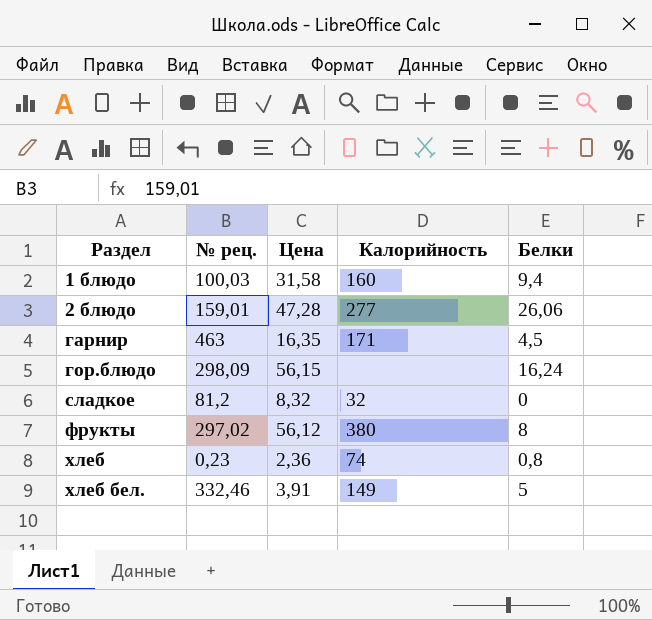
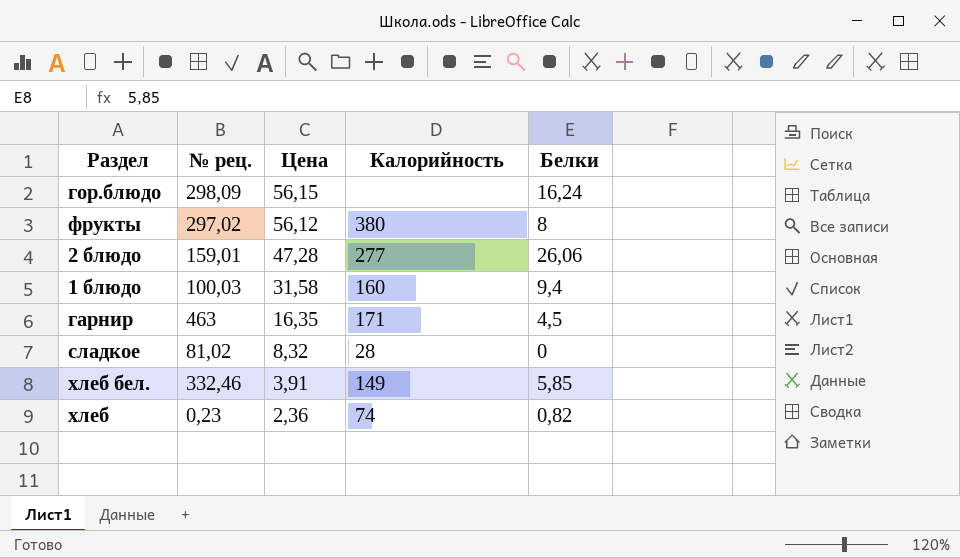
row order: Раздел ascending -> Цена descending
сладкое | № рец.: 81,2 -> 81,02
сладкое | Калорийность: 32 -> 28
хлеб бел. | Белки: 5 -> 5,85
хлеб | Белки: 0,8 -> 0,82

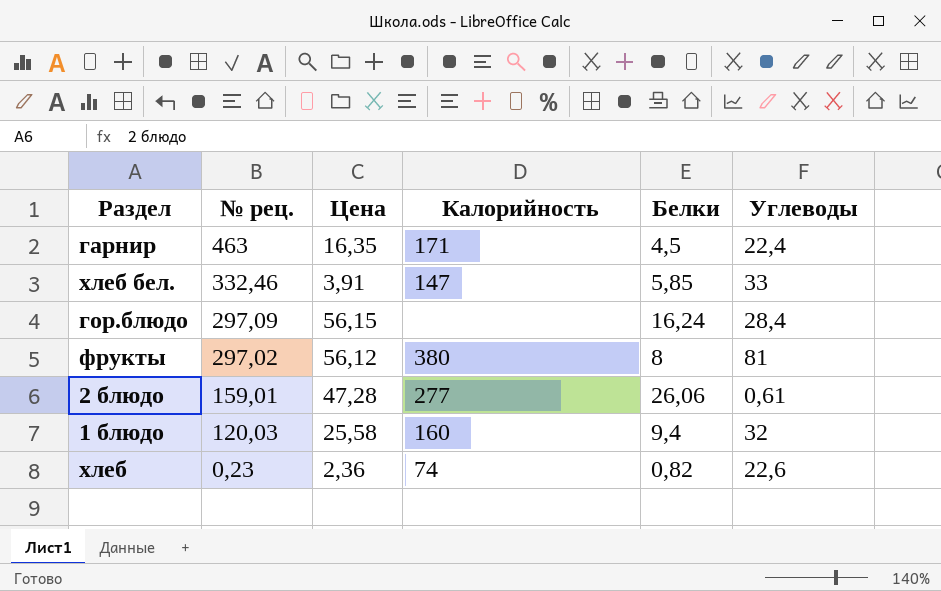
row order: Цена descending -> № рец. descending
column Углеводы | position: none -> 6
row сладкое: 81,02 | 8,32 | 28 | 0 -> none
хлеб бел. | Калорийность: 149 -> 147
гор.блюдо | № рец.: 298,09 -> 297,09
1 блюдо | № рец.: 100,03 -> 120,03
1 блюдо | Цена: 31,58 -> 25,58

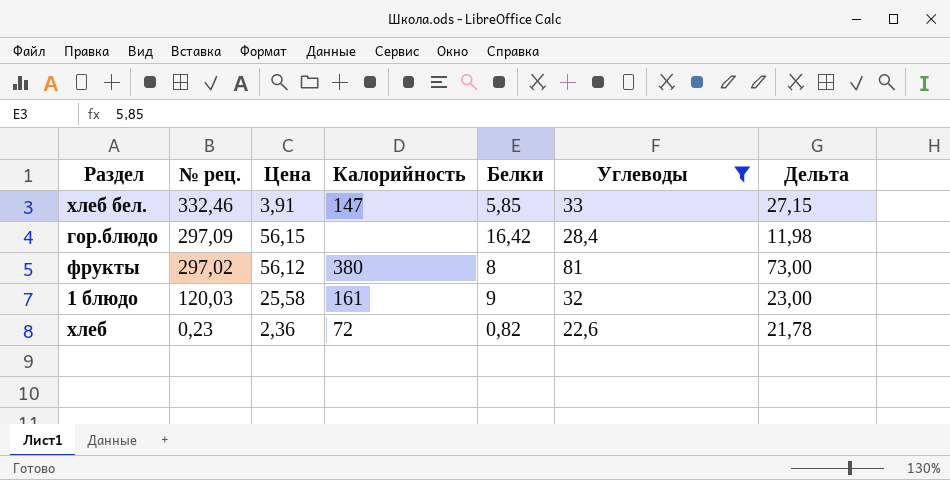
filter: none -> Углеводы >= 22,6
column Дельта | formula: none -> [Углеводы] - [Белки]
гор.блюдо | Белки: 16,24 -> 16,42
1 блюдо | Калорийность: 160 -> 161
1 блюдо | Белки: 9,4 -> 9
хлеб | Калорийность: 74 -> 72

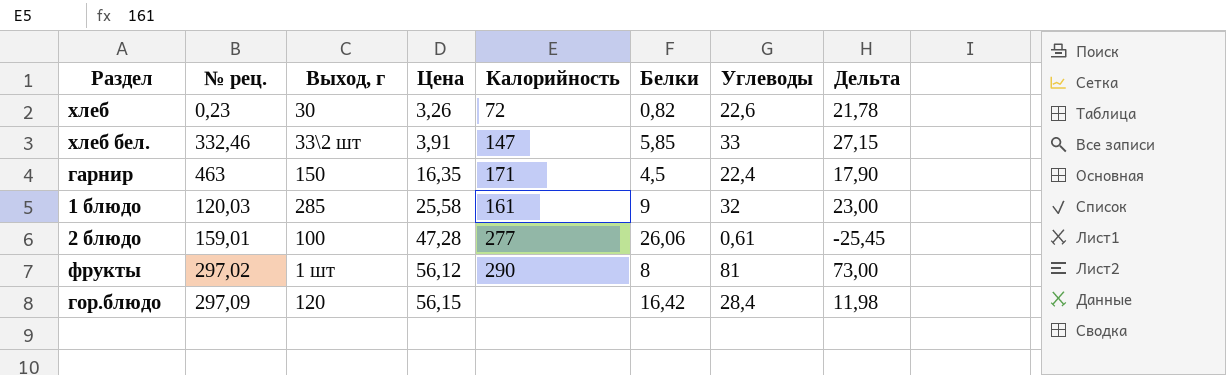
filter: Углеводы >= 22,6 -> none
row order: № рец. descending -> Цена ascending
column Выход, г | position: none -> 3
хлеб | Цена: 2,36 -> 3,26
фрукты | Калорийность: 380 -> 290

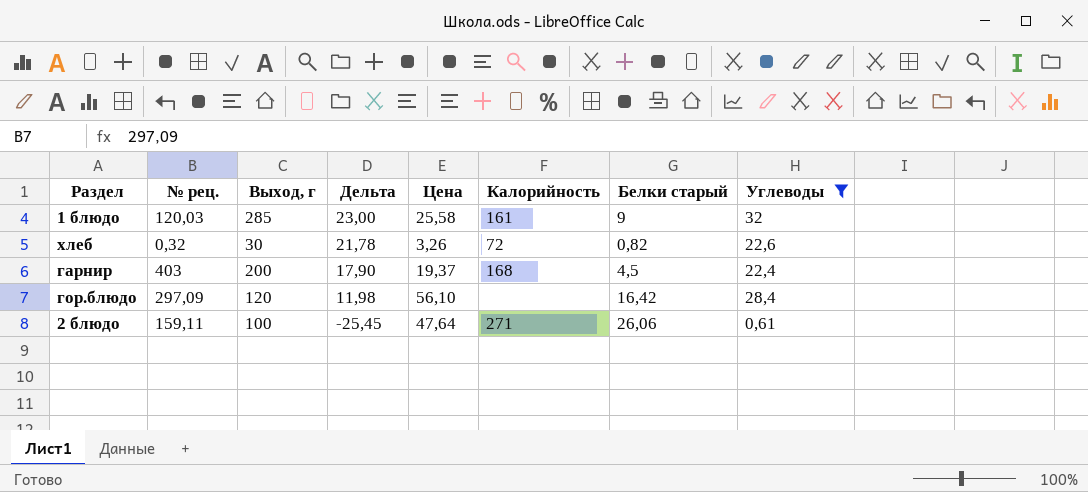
filter: none -> Углеводы <= 32
row order: Цена ascending -> Дельта descending
column Дельта | position: 8 -> 4
column name: Белки -> Белки старый
хлеб | № рец.: 0,23 -> 0,32
гарнир | № рец.: 463 -> 403
гарнир | Выход, г: 150 -> 200
гарнир | Цена: 16,35 -> 19,37
гарнир | Калорийность: 171 -> 168
гор.блюдо | Цена: 56,15 -> 56,10
2 блюдо | № рец.: 159,01 -> 159,11
2 блюдо | Цена: 47,28 -> 47,64
2 блюдо | Калорийность: 277 -> 271

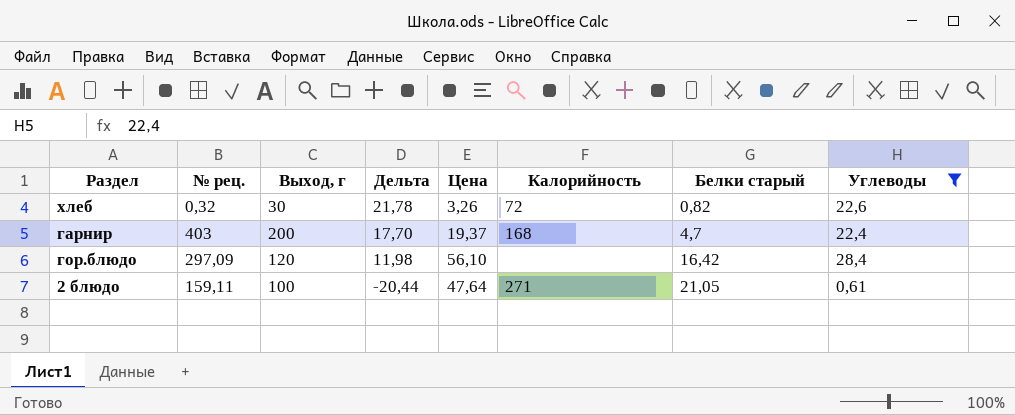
row 1 блюдо: 120,03 | 285 | 23,00 | 25,58 | 161 | 9 | 32 -> none
гарнир | Дельта: 17,90 -> 17,70
гарнир | Белки старый: 4,5 -> 4,7
2 блюдо | Дельта: -25,45 -> -20,44
2 блюдо | Белки старый: 26,06 -> 21,05

